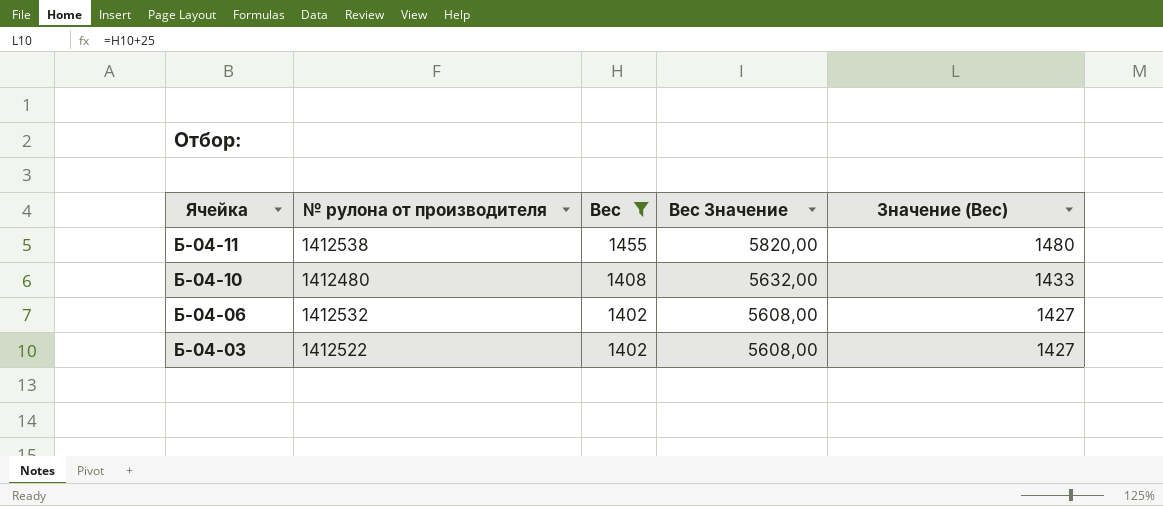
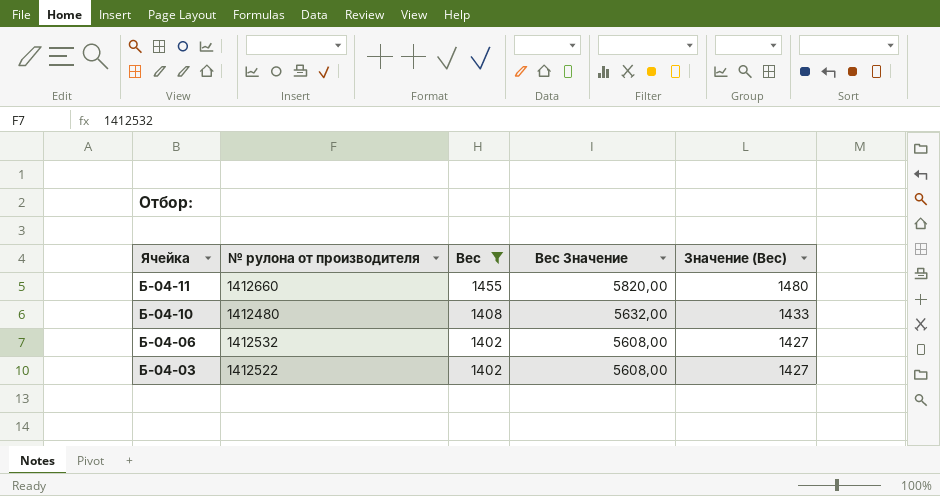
Б-04-11 | № рулона от производителя: 1412538 -> 1412660

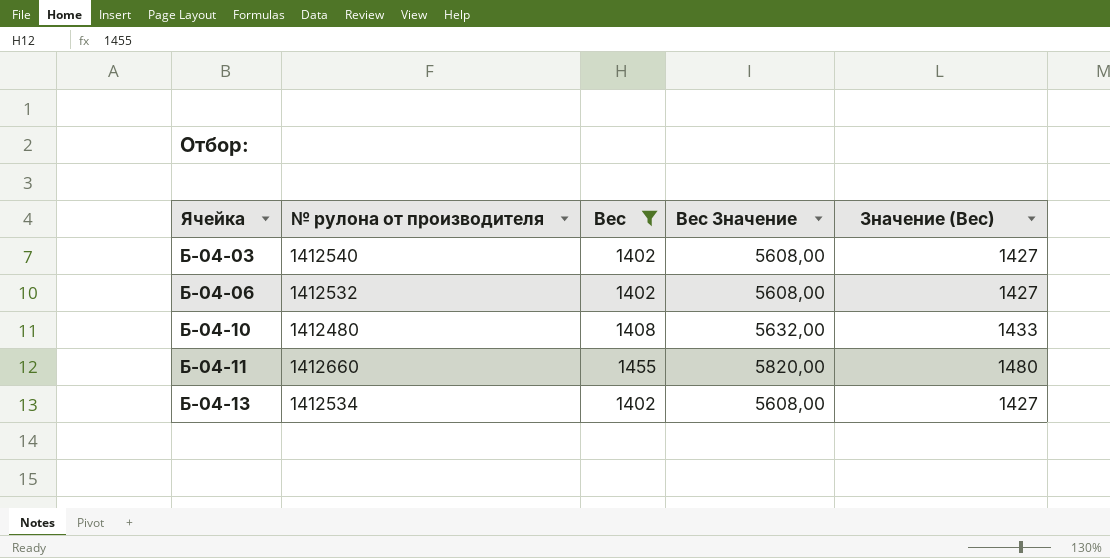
row order: Ячейка descending -> Ячейка ascending
Б-04-03 | № рулона от производителя: 1412522 -> 1412540
row Б-04-13: none -> 1412534 | 1402 | 5608,00 | 1427

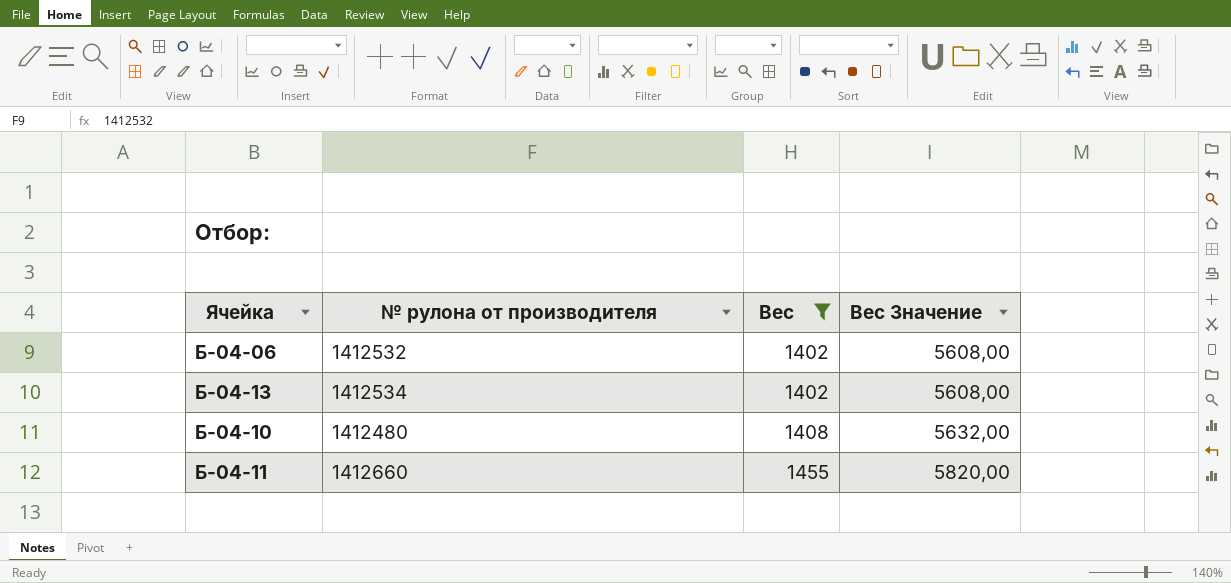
row order: Ячейка ascending -> Вес ascending
column Значение (Вес) | formula: [Вес] + 25 -> none
row Б-04-03: 1412540 | 1402 | 5608,00 | 1427 -> none

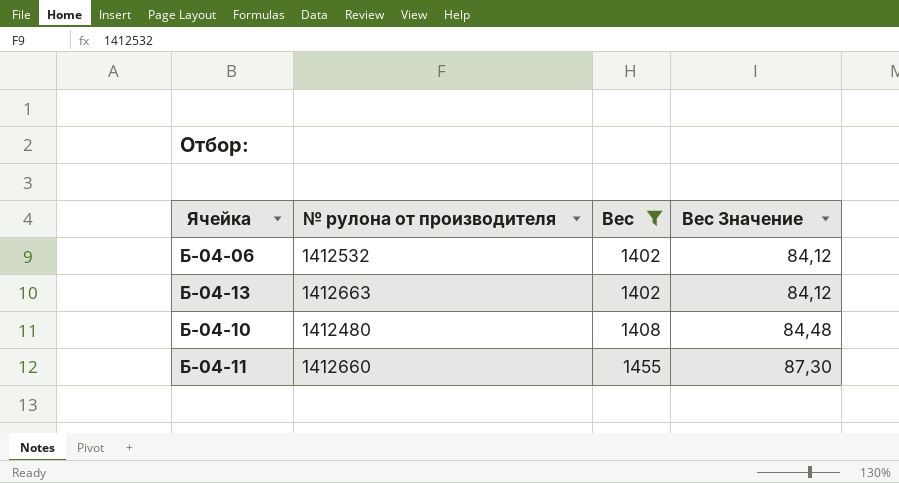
column Вес Значение | formula: [Вес] * 4 -> [Вес] * 0,06
Б-04-13 | № рулона от производителя: 1412534 -> 1412663

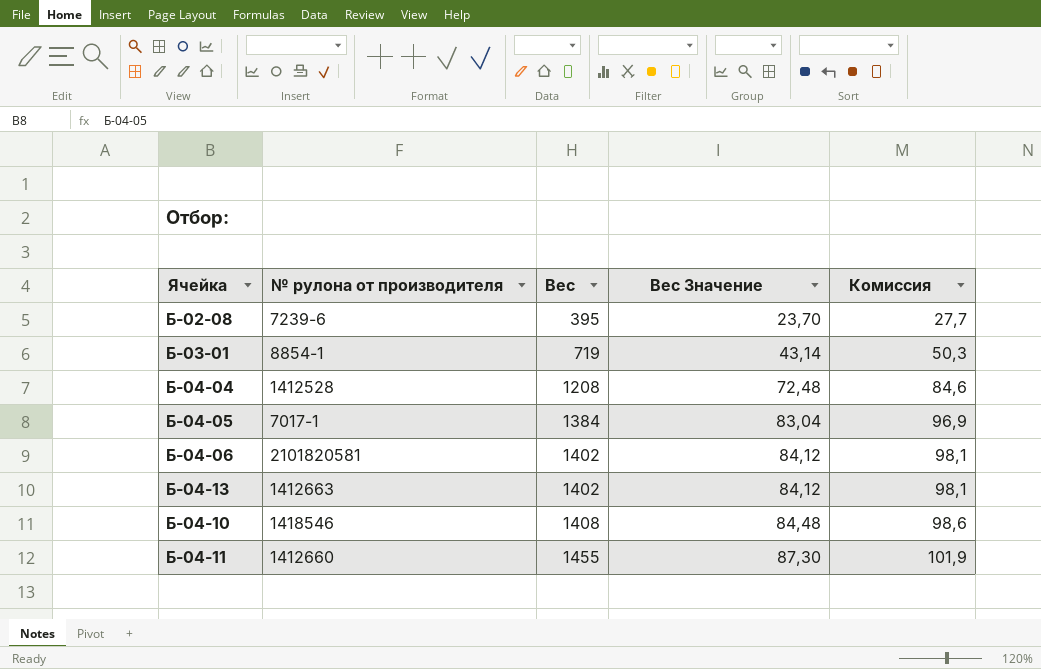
filter: Вес >= 1402 -> none
column Комиссия | formula: none -> [Вес] * 0,07
Б-04-06 | № рулона от производителя: 1412532 -> 2101820581
Б-04-10 | № рулона от производителя: 1412480 -> 1418546

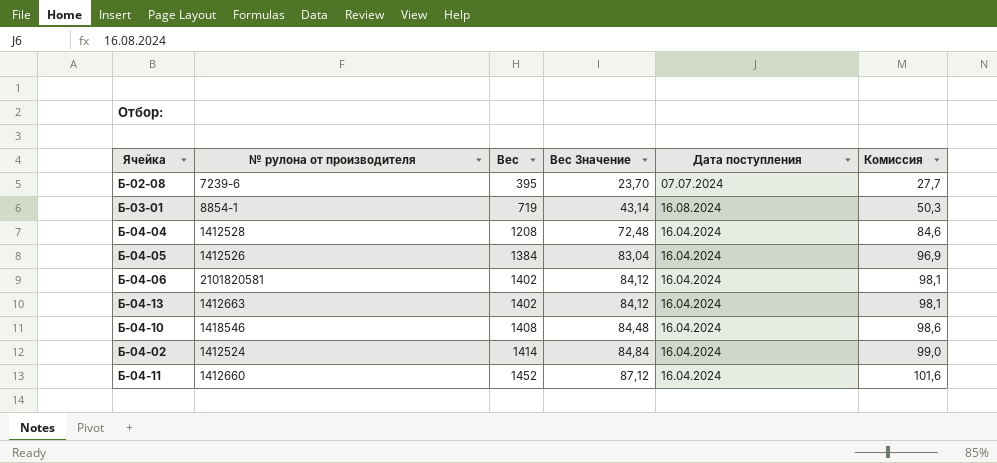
column Дата поступления | position: none -> 5
Б-04-05 | № рулона от производителя: 7017-1 -> 1412526
row Б-04-02: none -> 1412524 | 1414 | 84,84 | 16.04.2024 | 99,0
Б-04-11 | Вес: 1455 -> 1452
Б-04-11 | Вес Значение: 87,30 -> 87,12
Б-04-11 | Комиссия: 101,9 -> 101,6

